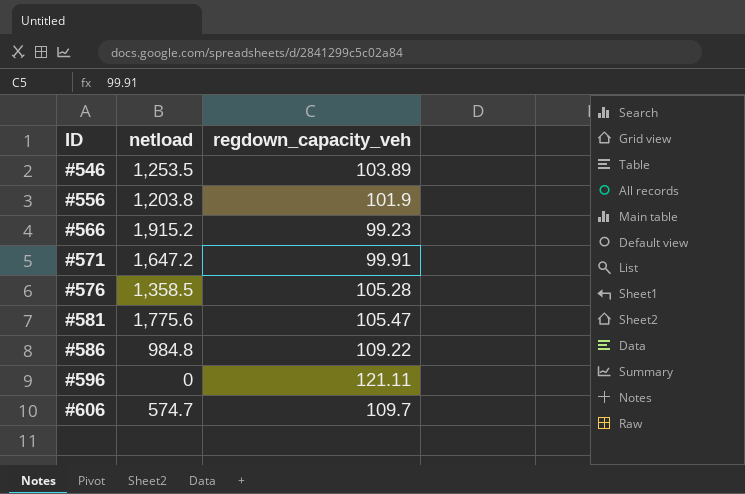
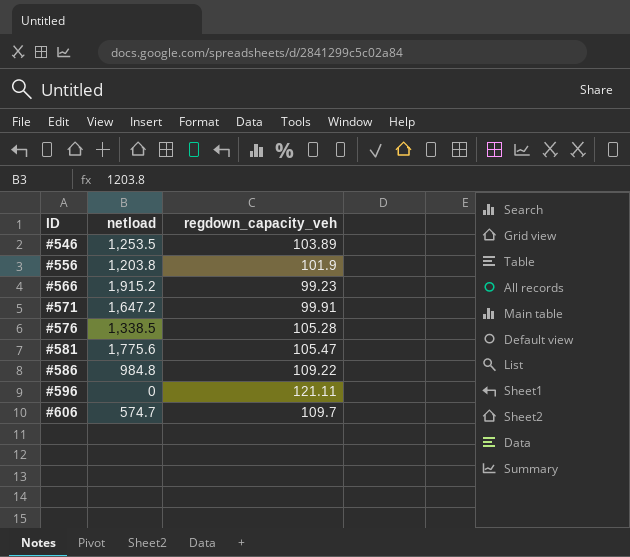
#576 | netload: 1,358.5 -> 1,338.5

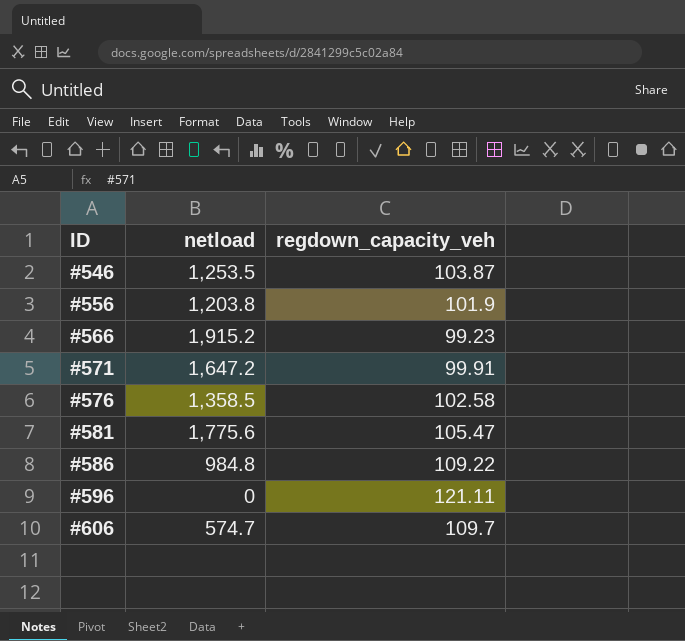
#546 | regdown_capacity_veh: 103.89 -> 103.87
#576 | netload: 1,338.5 -> 1,358.5
#576 | regdown_capacity_veh: 105.28 -> 102.58

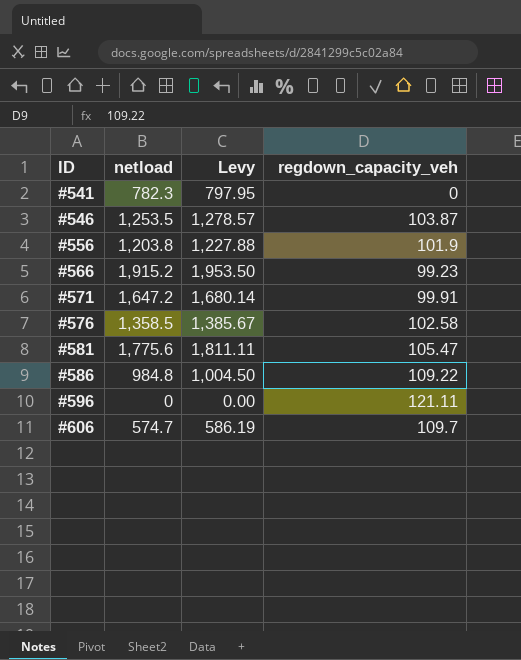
column Levy | formula: none -> [netload] * 1.02
row #541: none -> 782.3 | 797.95 | 0

